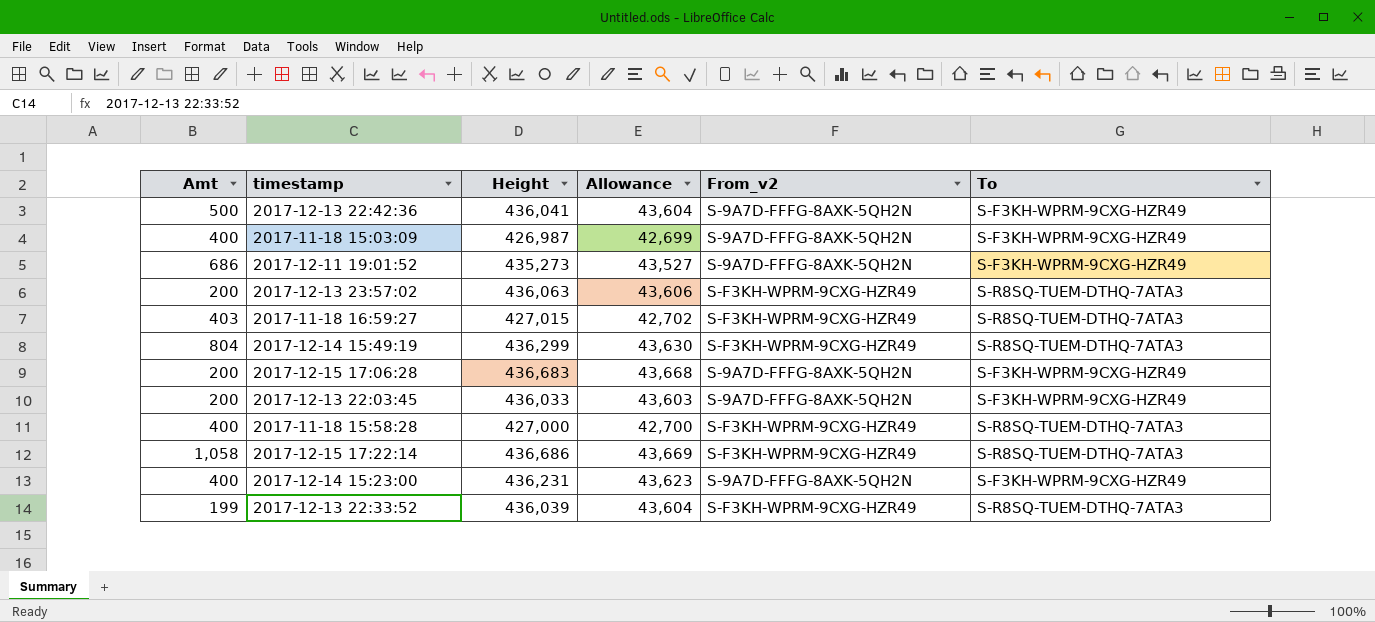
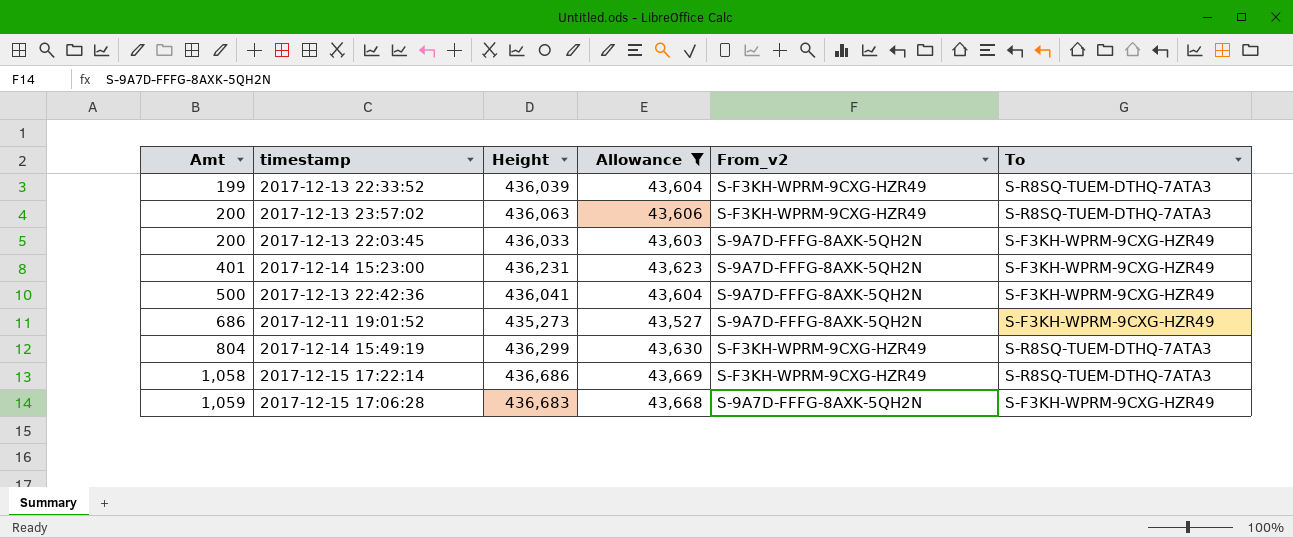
filter: none -> Allowance >= 43,527
row order: none -> Amt ascending
2017-12-14 15:23:00 | Amt: 400 -> 401
2017-12-15 17:06:28 | Amt: 200 -> 1,059

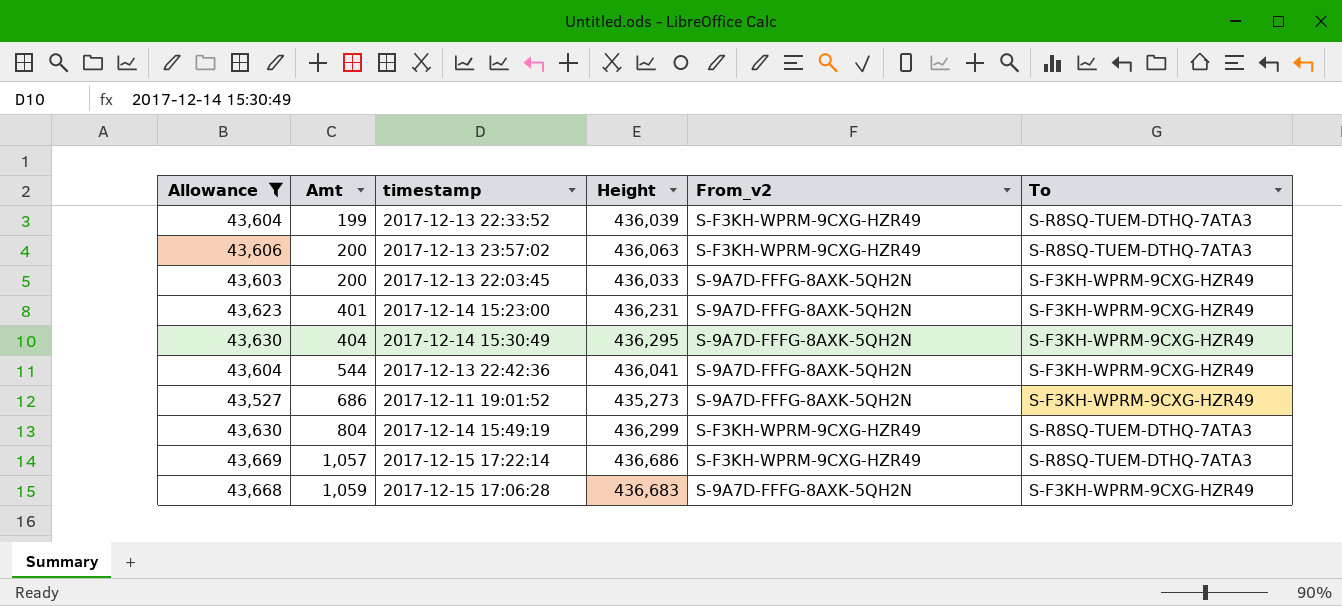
column Allowance | position: 4 -> 1
row 2017-12-14 15:30:49: none -> 43,630 | 404 | 436,295 | S-9A7D-FFFG-8AXK-5QH2N | S-F3KH-WPRM-9CXG-HZR49
2017-12-13 22:42:36 | Amt: 500 -> 544
2017-12-15 17:22:14 | Amt: 1,058 -> 1,057

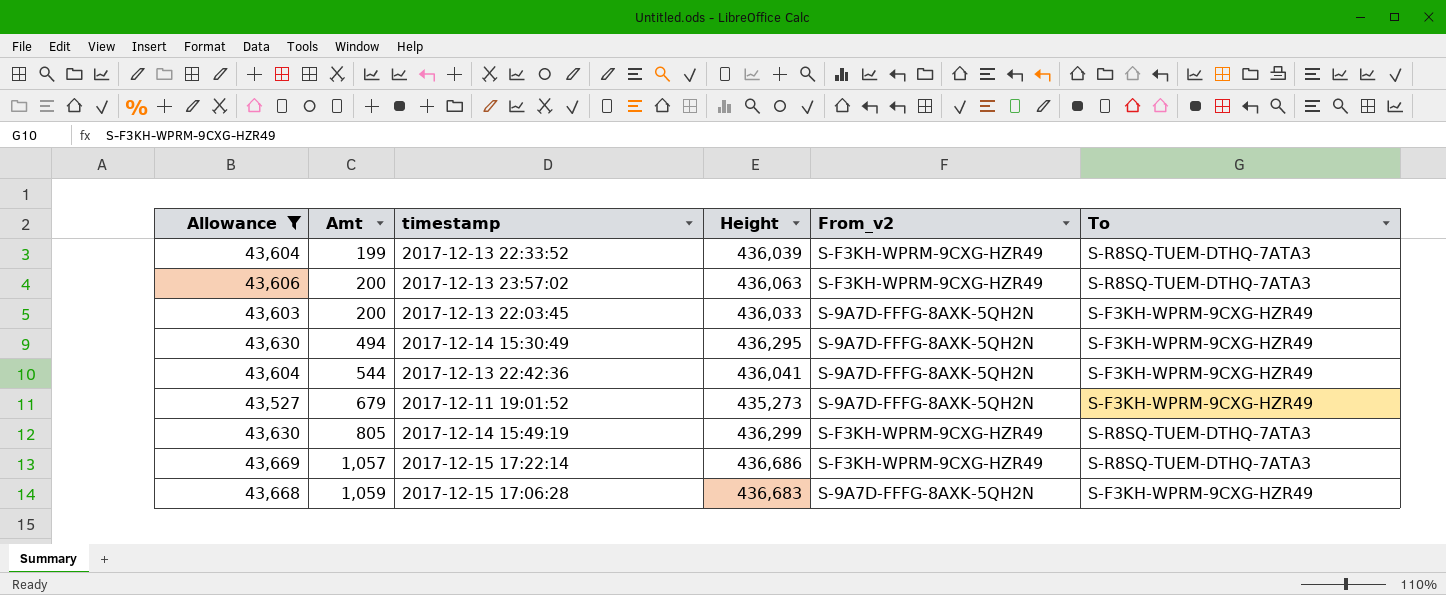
row 2017-12-14 15:23:00: 43,623 | 401 | 436,231 | S-9A7D-FFFG-8AXK-5QH2N | S-F3KH-WPRM-9CXG-HZR49 -> none
2017-12-14 15:30:49 | Amt: 404 -> 494
2017-12-11 19:01:52 | Amt: 686 -> 679
2017-12-14 15:49:19 | Amt: 804 -> 805

